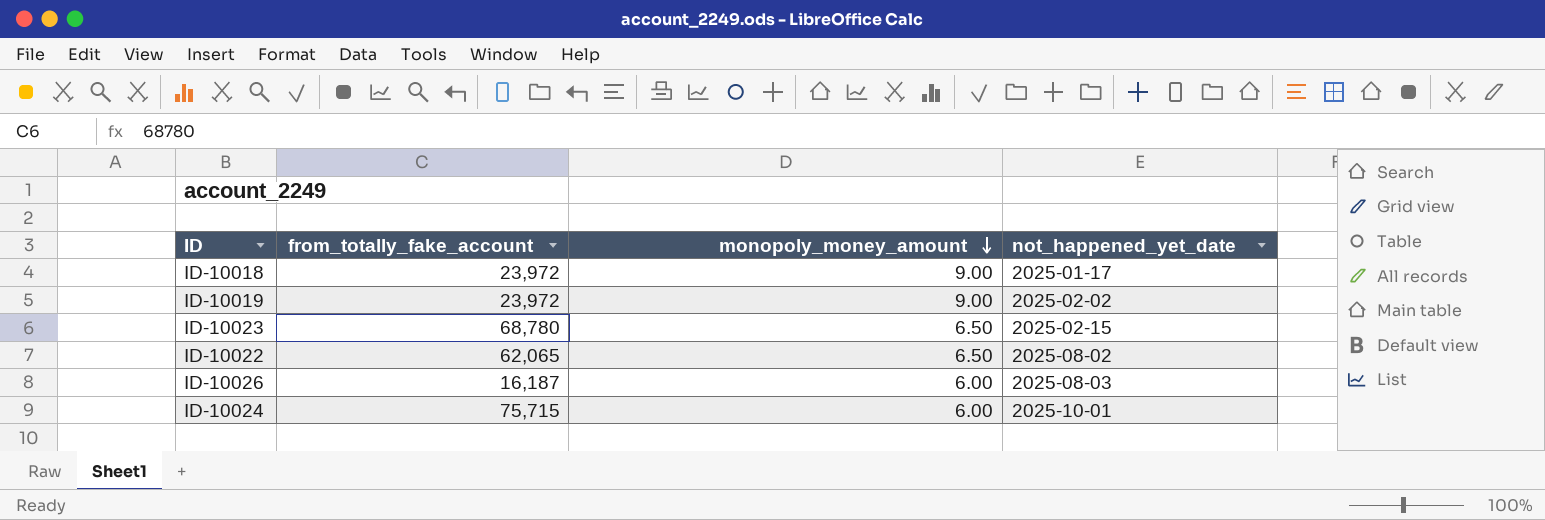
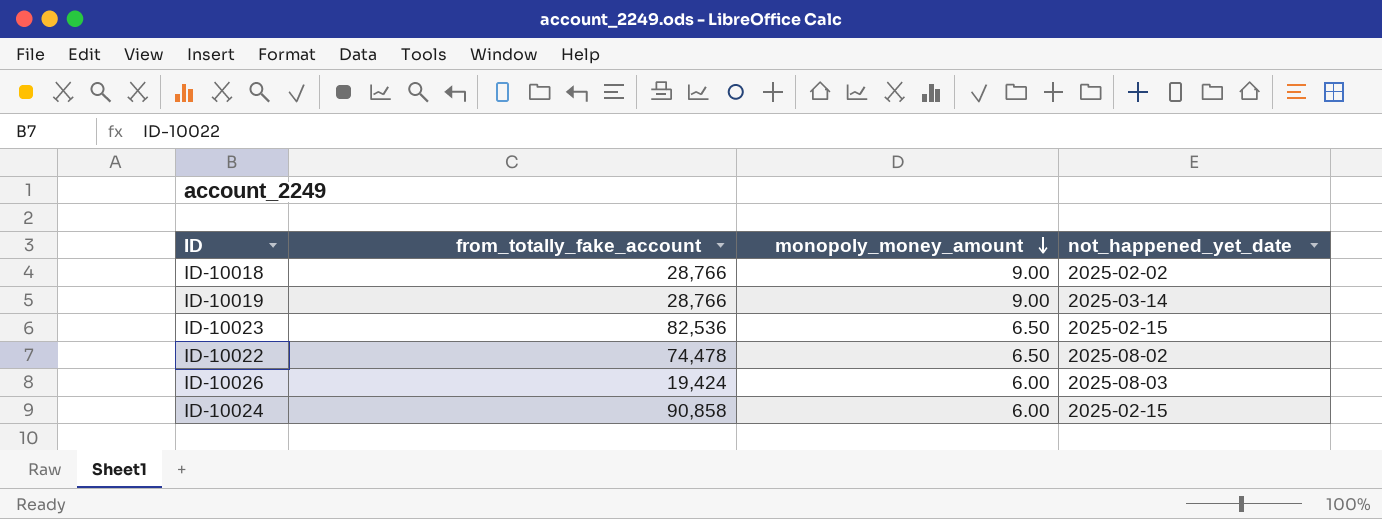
ID-10018 | from_totally_fake_account: 23,972 -> 28,766
ID-10018 | not_happened_yet_date: 2025-01-17 -> 2025-02-02
ID-10019 | from_totally_fake_account: 23,972 -> 28,766
ID-10019 | not_happened_yet_date: 2025-02-02 -> 2025-03-14
ID-10023 | from_totally_fake_account: 68,780 -> 82,536
ID-10022 | from_totally_fake_account: 62,065 -> 74,478
ID-10026 | from_totally_fake_account: 16,187 -> 19,424
ID-10024 | from_totally_fake_account: 75,715 -> 90,858
ID-10024 | not_happened_yet_date: 2025-10-01 -> 2025-02-15

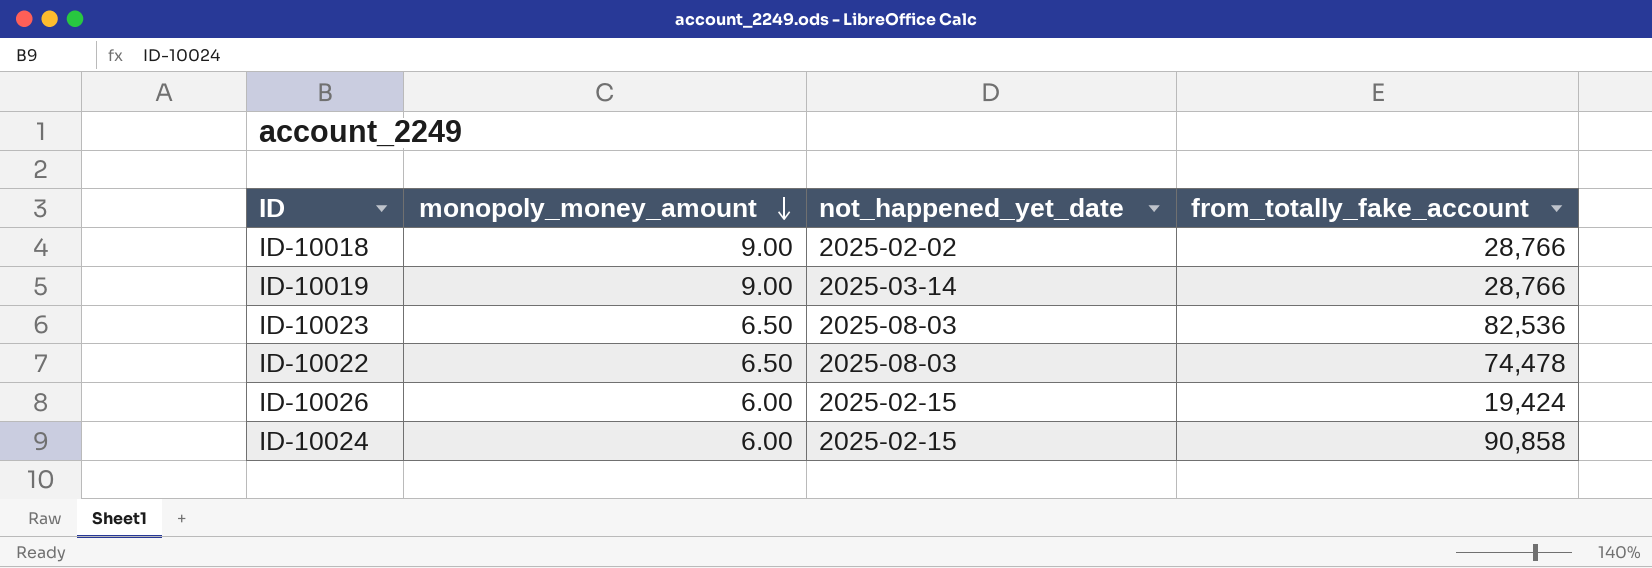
column from_totally_fake_account | position: 2 -> 4
ID-10023 | not_happened_yet_date: 2025-02-15 -> 2025-08-03
ID-10022 | not_happened_yet_date: 2025-08-02 -> 2025-08-03
ID-10026 | not_happened_yet_date: 2025-08-03 -> 2025-02-15

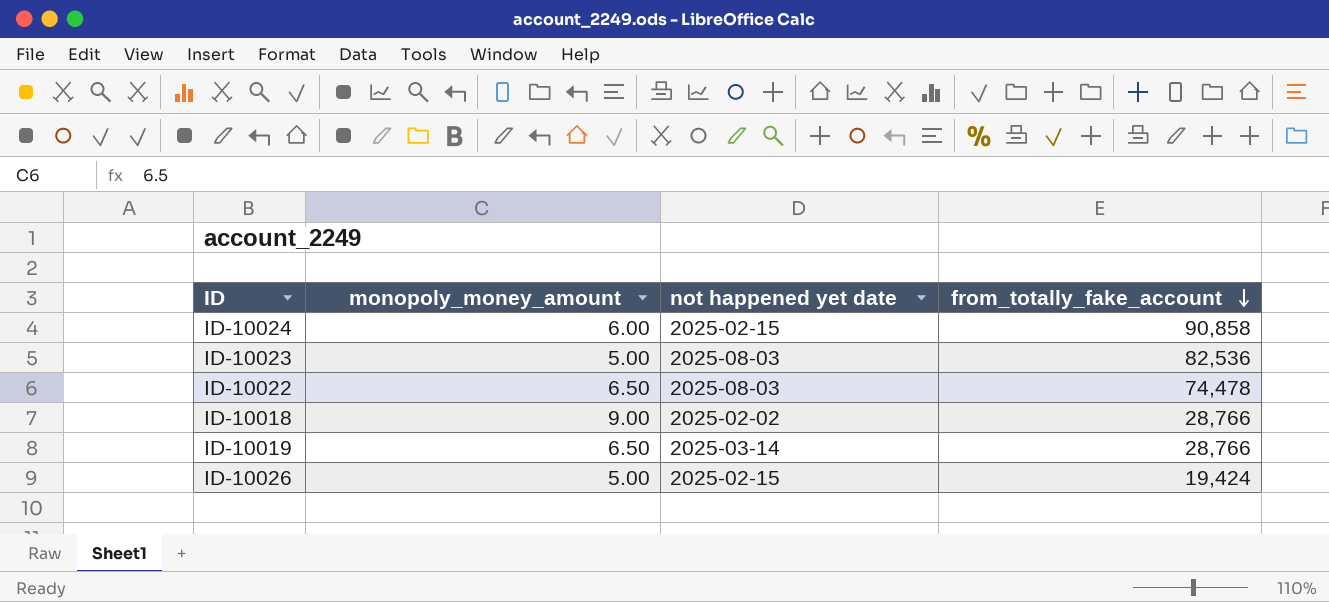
row order: monopoly_money_amount descending -> from_totally_fake_account descending
column name: not_happened_yet_date -> not happened yet date
ID-10023 | monopoly_money_amount: 6.50 -> 5.00
ID-10019 | monopoly_money_amount: 9.00 -> 6.50
ID-10026 | monopoly_money_amount: 6.00 -> 5.00

